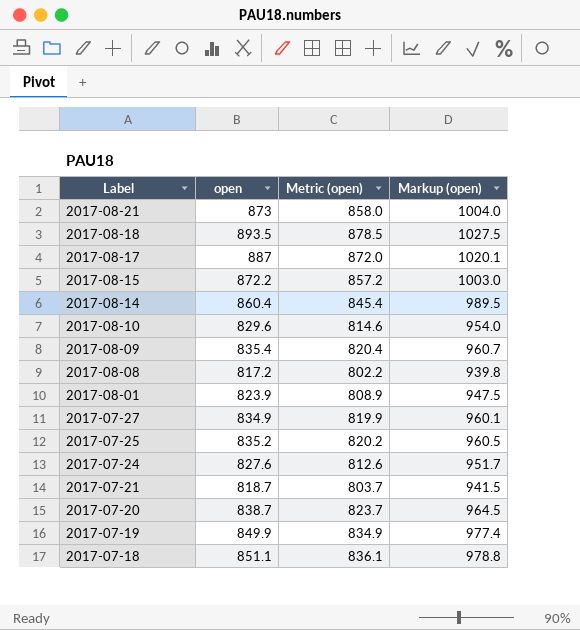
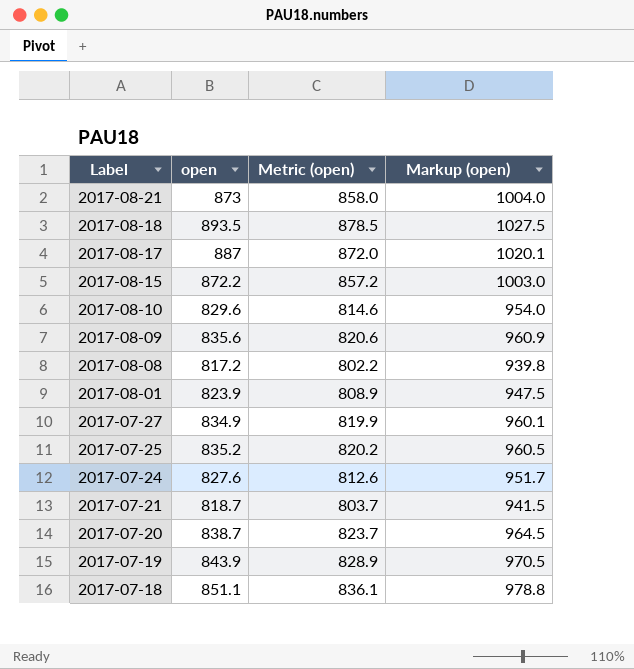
row 2017-08-14: 860.4 | 845.4 | 989.5 -> none
2017-08-09 | open: 835.4 -> 835.6
2017-08-09 | Metric (open): 820.4 -> 820.6
2017-08-09 | Markup (open): 960.7 -> 960.9
2017-07-19 | open: 849.9 -> 843.9
2017-07-19 | Metric (open): 834.9 -> 828.9
2017-07-19 | Markup (open): 977.4 -> 970.5

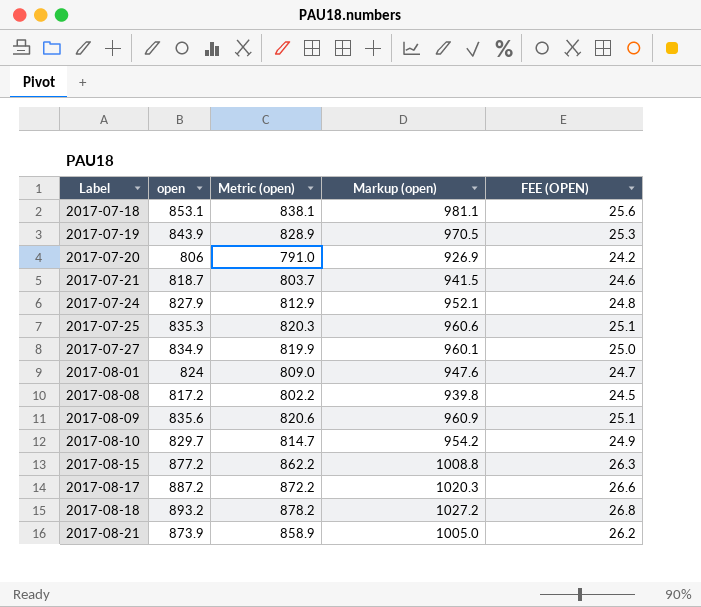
row order: Label descending -> Label ascending
column FEE (OPEN) | formula: none -> [open] * 0.03
2017-07-18 | open: 851.1 -> 853.1
2017-07-18 | Metric (open): 836.1 -> 838.1
2017-07-18 | Markup (open): 978.8 -> 981.1
2017-07-20 | open: 838.7 -> 806
2017-07-20 | Metric (open): 823.7 -> 791.0
2017-07-20 | Markup (open): 964.5 -> 926.9
2017-07-24 | open: 827.6 -> 827.9
2017-07-24 | Metric (open): 812.6 -> 812.9
2017-07-24 | Markup (open): 951.7 -> 952.1
2017-07-25 | open: 835.2 -> 835.3
2017-07-25 | Metric (open): 820.2 -> 820.3
2017-07-25 | Markup (open): 960.5 -> 960.6
2017-08-01 | open: 823.9 -> 824
2017-08-01 | Metric (open): 808.9 -> 809.0
2017-08-01 | Markup (open): 947.5 -> 947.6
2017-08-10 | open: 829.6 -> 829.7
2017-08-10 | Metric (open): 814.6 -> 814.7
2017-08-10 | Markup (open): 954.0 -> 954.2
2017-08-15 | open: 872.2 -> 877.2
2017-08-15 | Metric (open): 857.2 -> 862.2
2017-08-15 | Markup (open): 1003.0 -> 1008.8
2017-08-17 | open: 887 -> 887.2
2017-08-17 | Metric (open): 872.0 -> 872.2
2017-08-17 | Markup (open): 1020.1 -> 1020.3
2017-08-18 | open: 893.5 -> 893.2
2017-08-18 | Metric (open): 878.5 -> 878.2
2017-08-18 | Markup (open): 1027.5 -> 1027.2
2017-08-21 | open: 873 -> 873.9
2017-08-21 | Metric (open): 858.0 -> 858.9
2017-08-21 | Markup (open): 1004.0 -> 1005.0

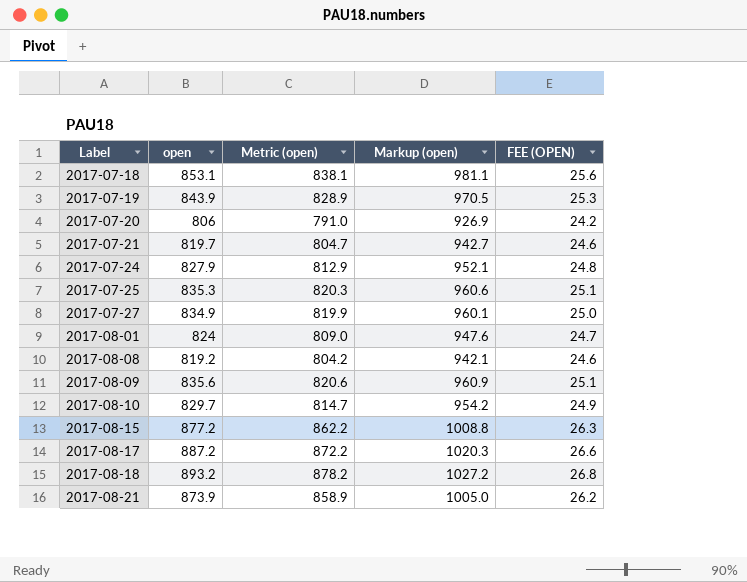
2017-07-21 | open: 818.7 -> 819.7
2017-07-21 | Metric (open): 803.7 -> 804.7
2017-07-21 | Markup (open): 941.5 -> 942.7
2017-08-08 | open: 817.2 -> 819.2
2017-08-08 | Metric (open): 802.2 -> 804.2
2017-08-08 | Markup (open): 939.8 -> 942.1
2017-08-08 | FEE (OPEN): 24.5 -> 24.6

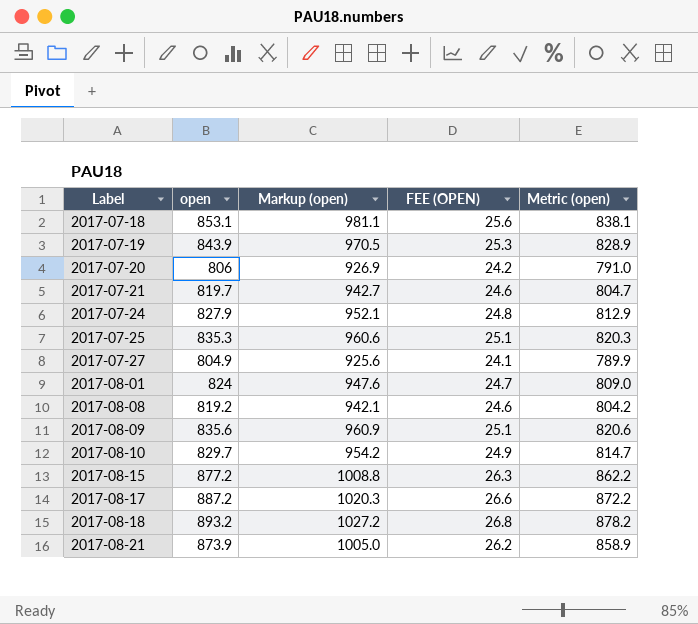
column Metric (open) | position: 3 -> 5
2017-07-27 | open: 834.9 -> 804.9
2017-07-27 | Markup (open): 960.1 -> 925.6
2017-07-27 | FEE (OPEN): 25.0 -> 24.1
2017-07-27 | Metric (open): 819.9 -> 789.9

